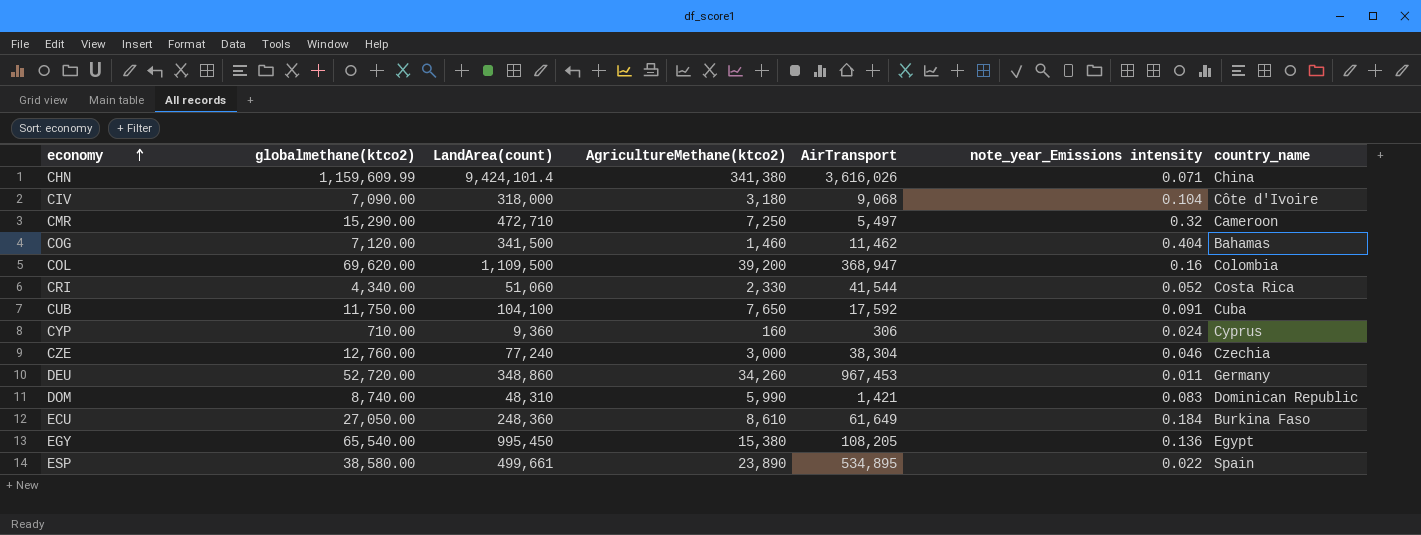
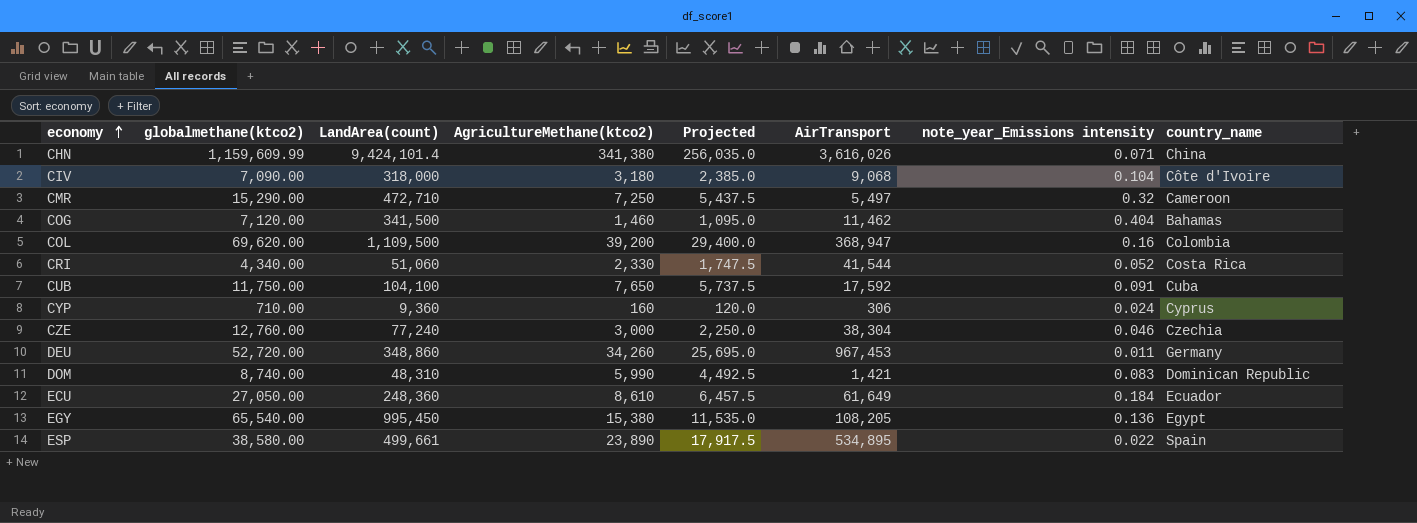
column Projected | formula: none -> [AgricultureMethane(ktco2)] * 0.75
ECU | country_name: Burkina Faso -> Ecuador

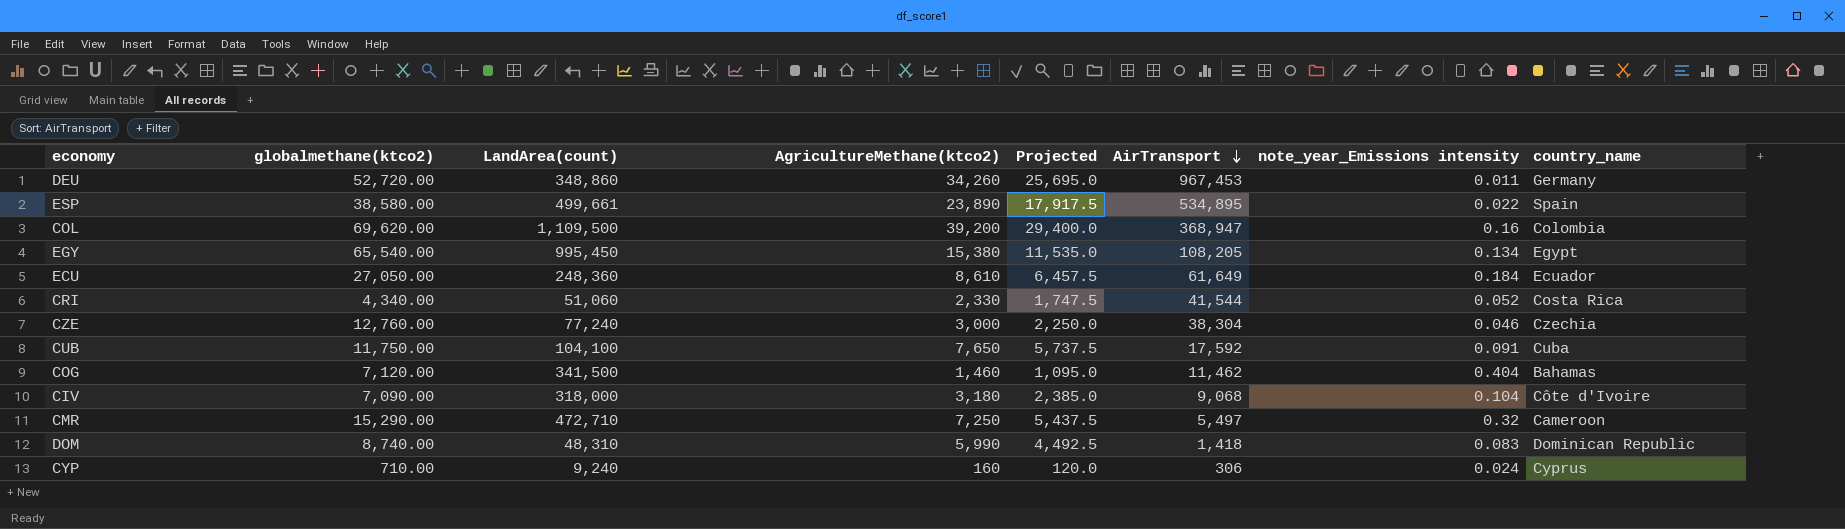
row order: economy ascending -> AirTransport descending
row CHN: 1,159,609.99 | 9,424,101.4 | 341,380 | 256,035.0 | 3,616,026 | 0.071 | China -> none
EGY | note_year_Emissions intensity: 0.136 -> 0.134
DOM | AirTransport: 1,421 -> 1,418
CYP | LandArea(count): 9,360 -> 9,240

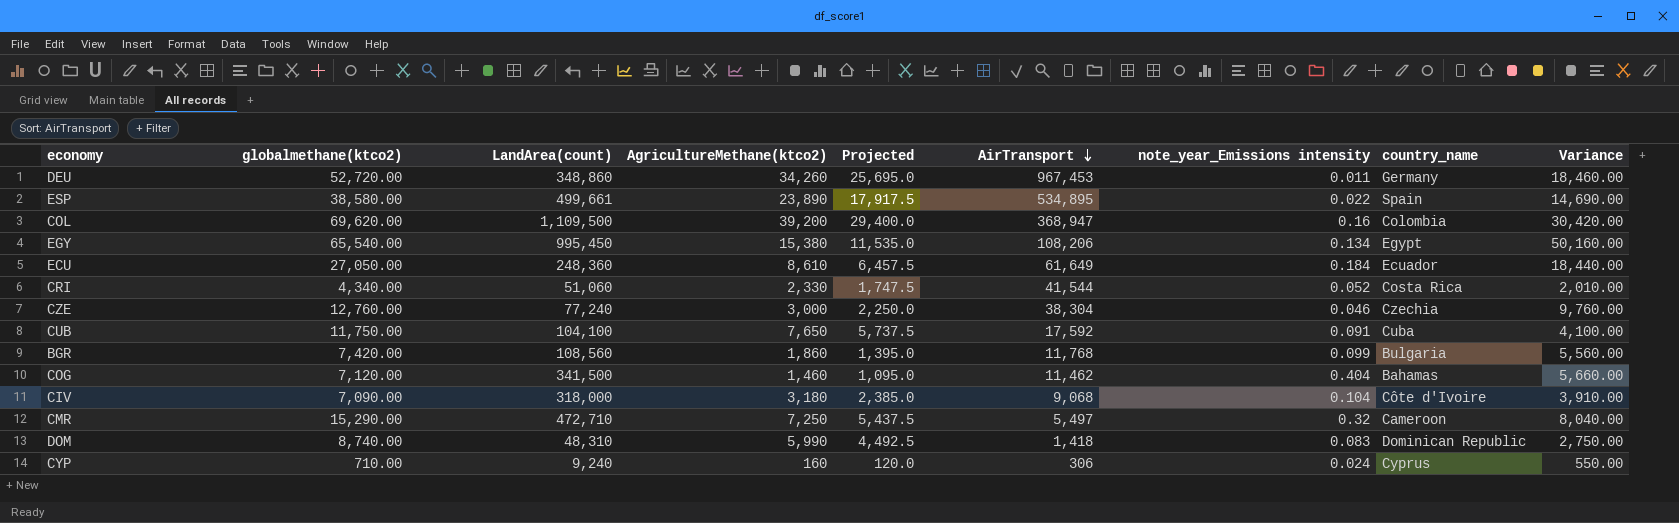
column Variance | formula: none -> [globalmethane(ktco2)] - [AgricultureMethane(ktco2)]
EGY | AirTransport: 108,205 -> 108,206
row BGR: none -> 7,420.00 | 108,560 | 1,860 | 1,395.0 | 11,768 | 0.099 | Bulgaria | 5,560.00

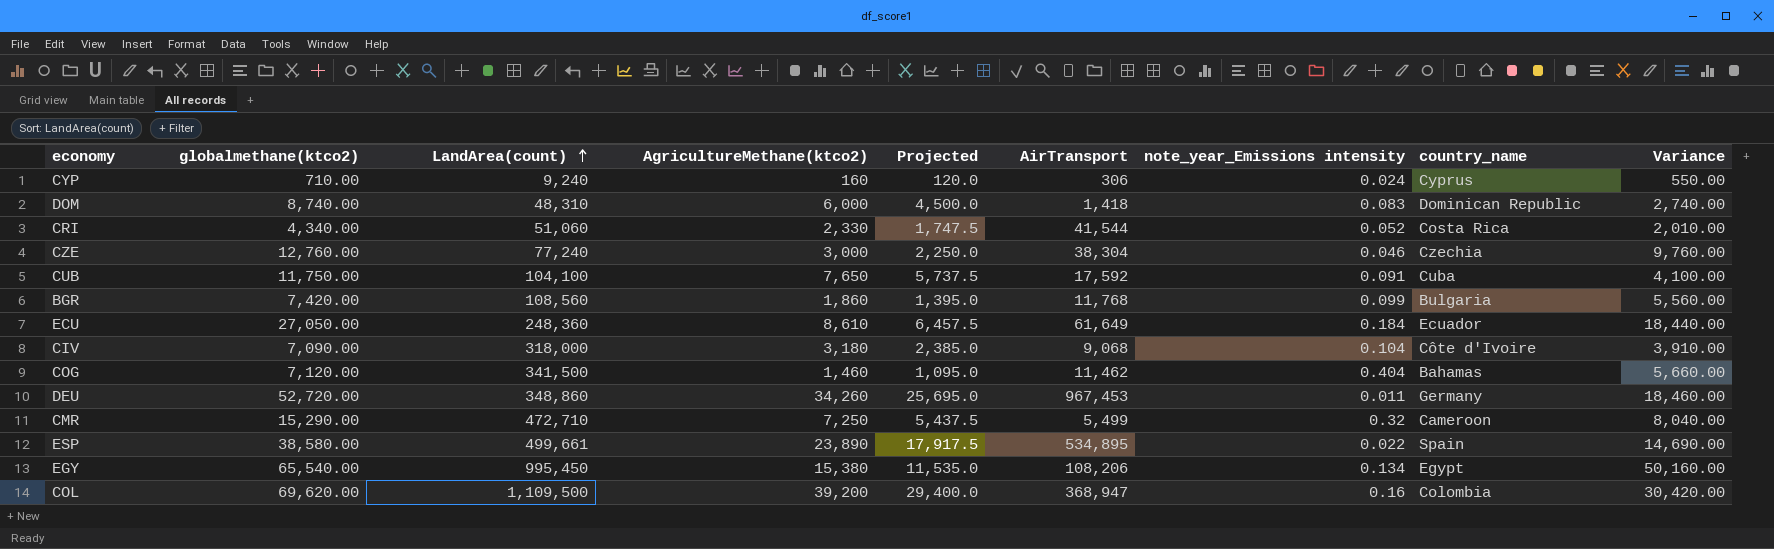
row order: AirTransport descending -> LandArea(count) ascending
DOM | AgricultureMethane(ktco2): 5,990 -> 6,000
DOM | Projected: 4,492.5 -> 4,500.0
DOM | Variance: 2,750.00 -> 2,740.00
CMR | AirTransport: 5,497 -> 5,499

